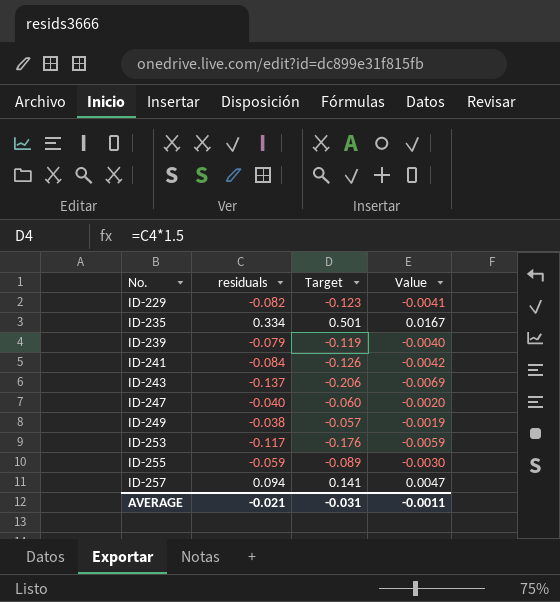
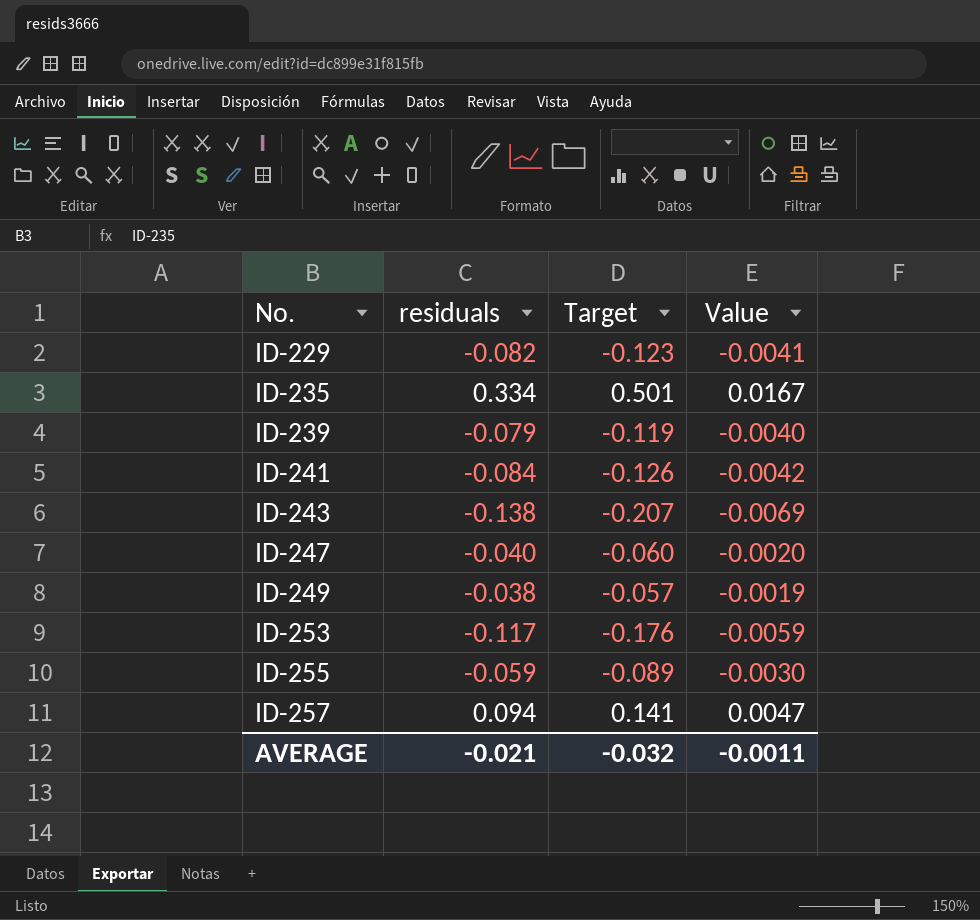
ID-243 | residuals: -0.137 -> -0.138
ID-243 | Target: -0.206 -> -0.207
AVERAGE | Target: -0.031 -> -0.032

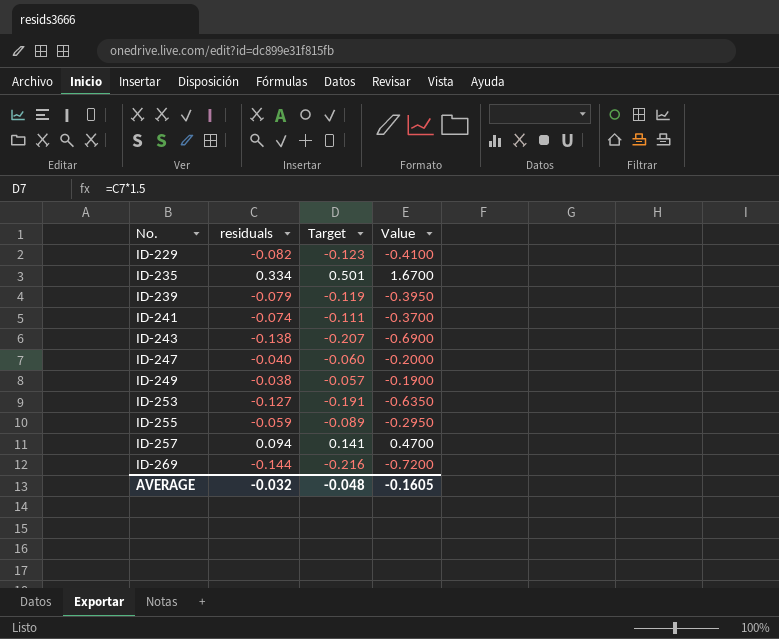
column Value | formula: [residuals] * 0.05 -> [residuals] * 5
ID-241 | residuals: -0.084 -> -0.074
ID-241 | Target: -0.126 -> -0.111
ID-253 | residuals: -0.117 -> -0.127
ID-253 | Target: -0.176 -> -0.191
row ID-269: none -> -0.144 | -0.216 | -0.7200
AVERAGE | residuals: -0.021 -> -0.032
AVERAGE | Target: -0.032 -> -0.048
AVERAGE | Value: -0.0011 -> -0.1605

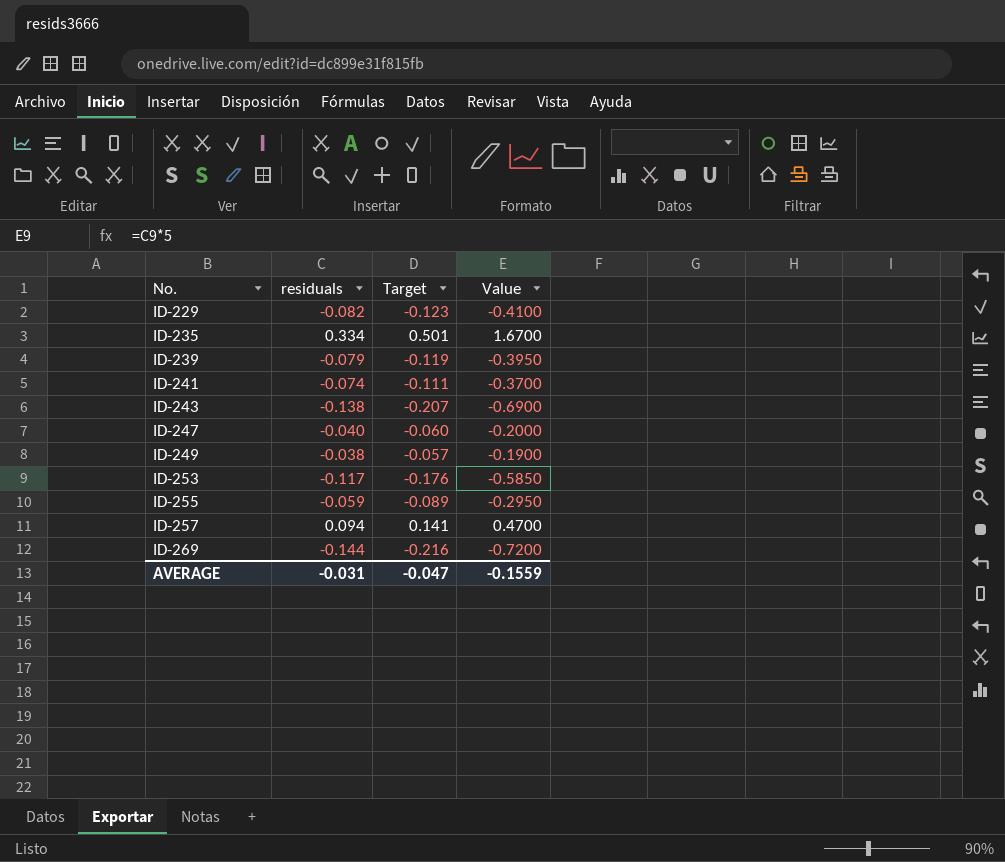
ID-253 | residuals: -0.127 -> -0.117
ID-253 | Target: -0.191 -> -0.176
ID-253 | Value: -0.6350 -> -0.5850
AVERAGE | residuals: -0.032 -> -0.031
AVERAGE | Target: -0.048 -> -0.047
AVERAGE | Value: -0.1605 -> -0.1559

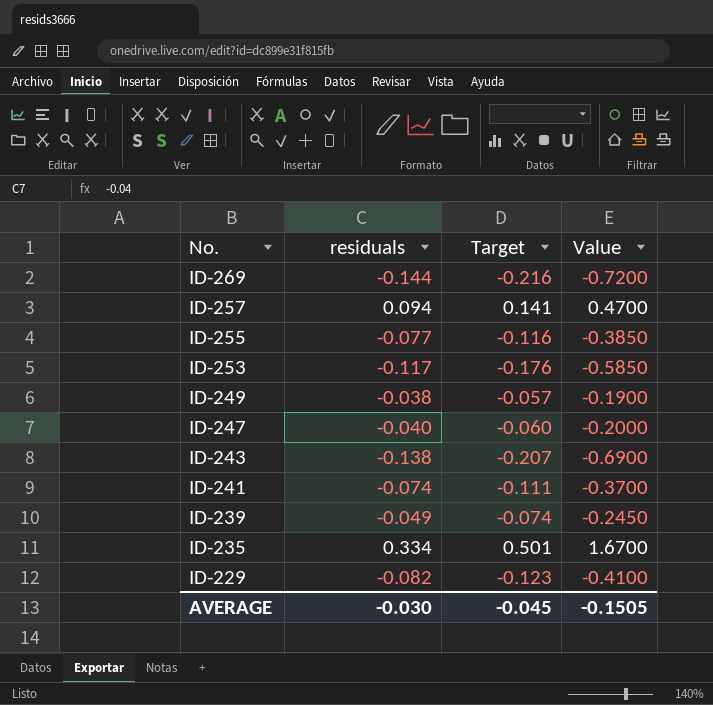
row order: No. ascending -> No. descending
ID-255 | residuals: -0.059 -> -0.077
ID-255 | Target: -0.089 -> -0.116
ID-255 | Value: -0.2950 -> -0.3850
ID-239 | residuals: -0.079 -> -0.049
ID-239 | Target: -0.119 -> -0.074
ID-239 | Value: -0.3950 -> -0.2450
AVERAGE | residuals: -0.031 -> -0.030
AVERAGE | Target: -0.047 -> -0.045
AVERAGE | Value: -0.1559 -> -0.1505

